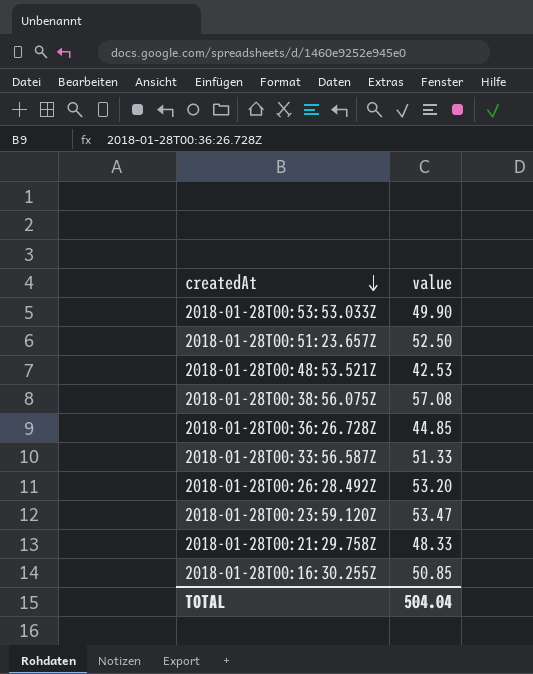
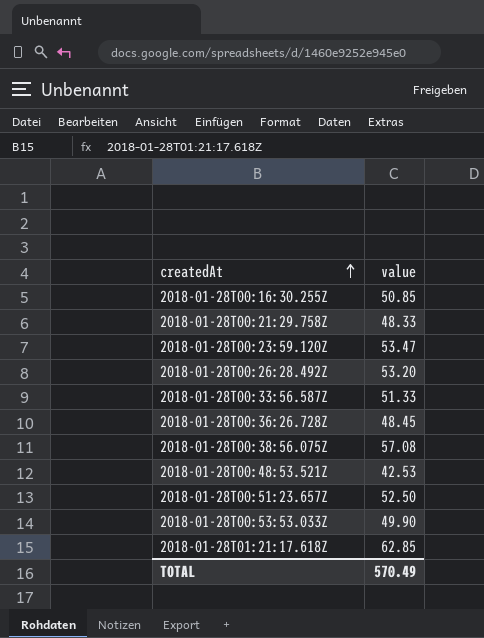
row order: createdAt descending -> createdAt ascending
2018-01-28T00:36:26.728Z | value: 44.85 -> 48.45
row 2018-01-28T01:21:17.618Z: none -> 62.85
TOTAL | value: 504.04 -> 570.49

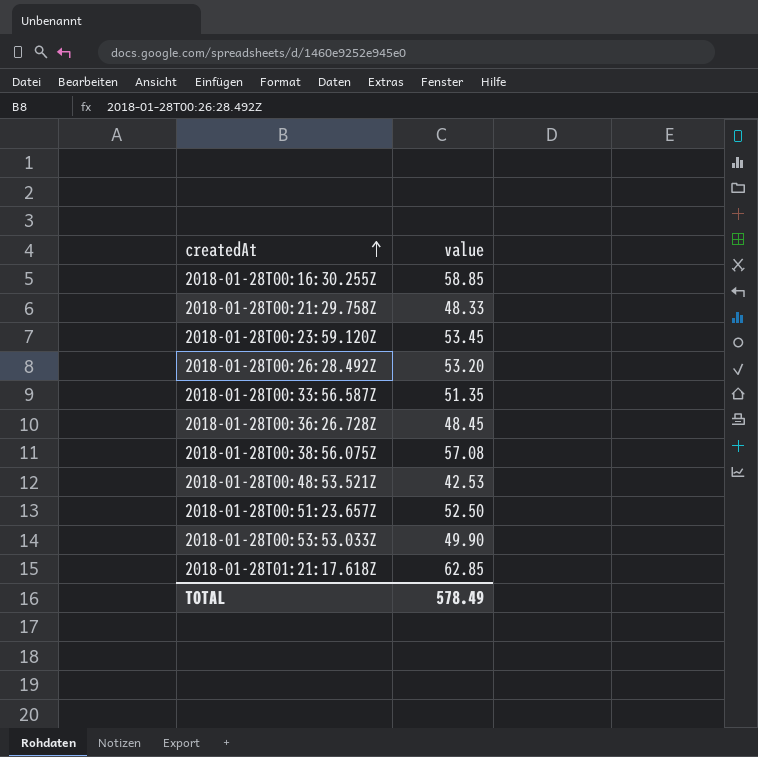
2018-01-28T00:16:30.255Z | value: 50.85 -> 58.85
2018-01-28T00:23:59.120Z | value: 53.47 -> 53.45
2018-01-28T00:33:56.587Z | value: 51.33 -> 51.35
TOTAL | value: 570.49 -> 578.49

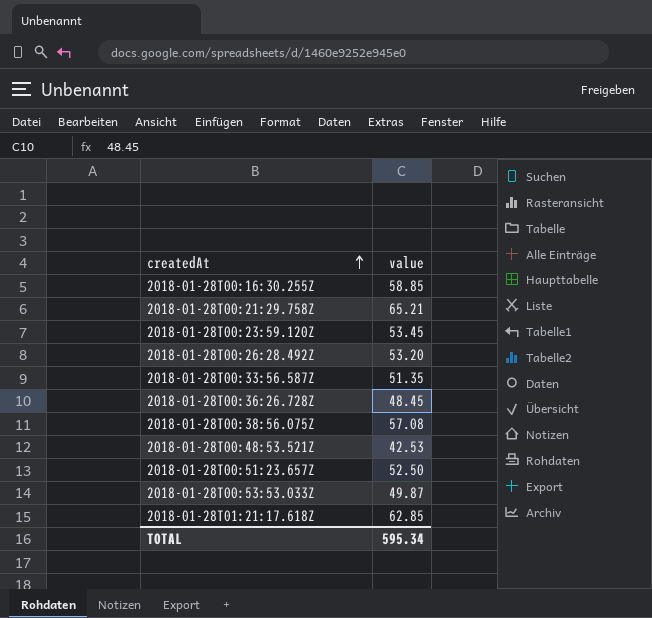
2018-01-28T00:21:29.758Z | value: 48.33 -> 65.21
2018-01-28T00:53:53.033Z | value: 49.90 -> 49.87
TOTAL | value: 578.49 -> 595.34

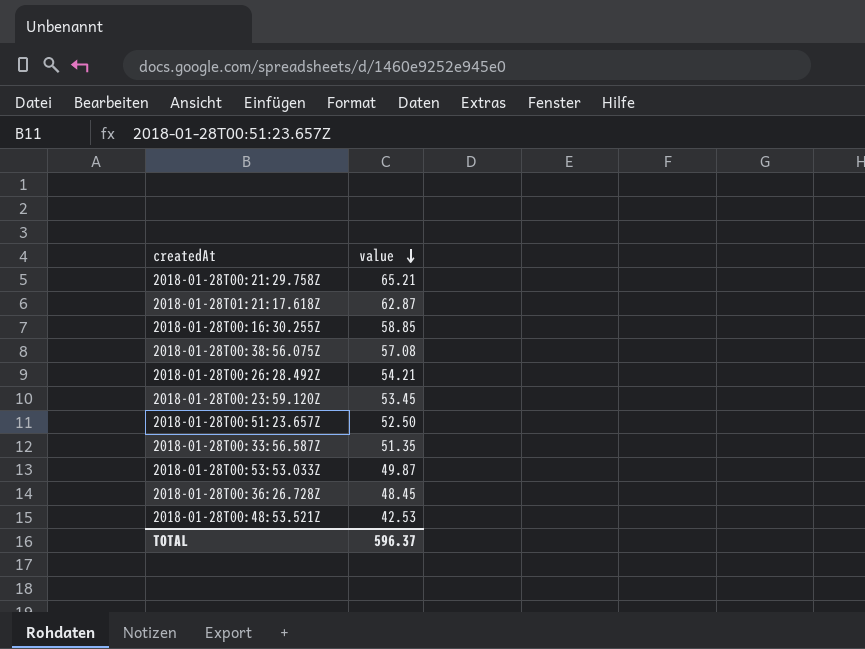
row order: createdAt ascending -> value descending
2018-01-28T01:21:17.618Z | value: 62.85 -> 62.87
2018-01-28T00:26:28.492Z | value: 53.20 -> 54.21
TOTAL | value: 595.34 -> 596.37

